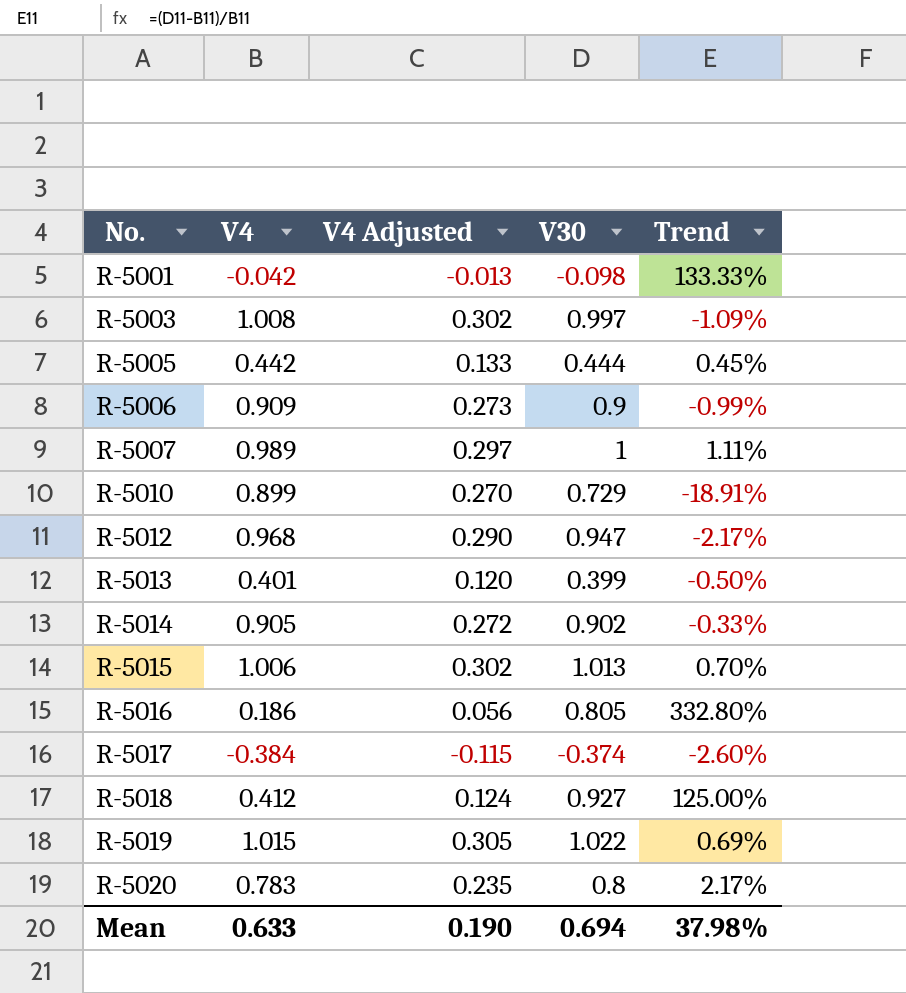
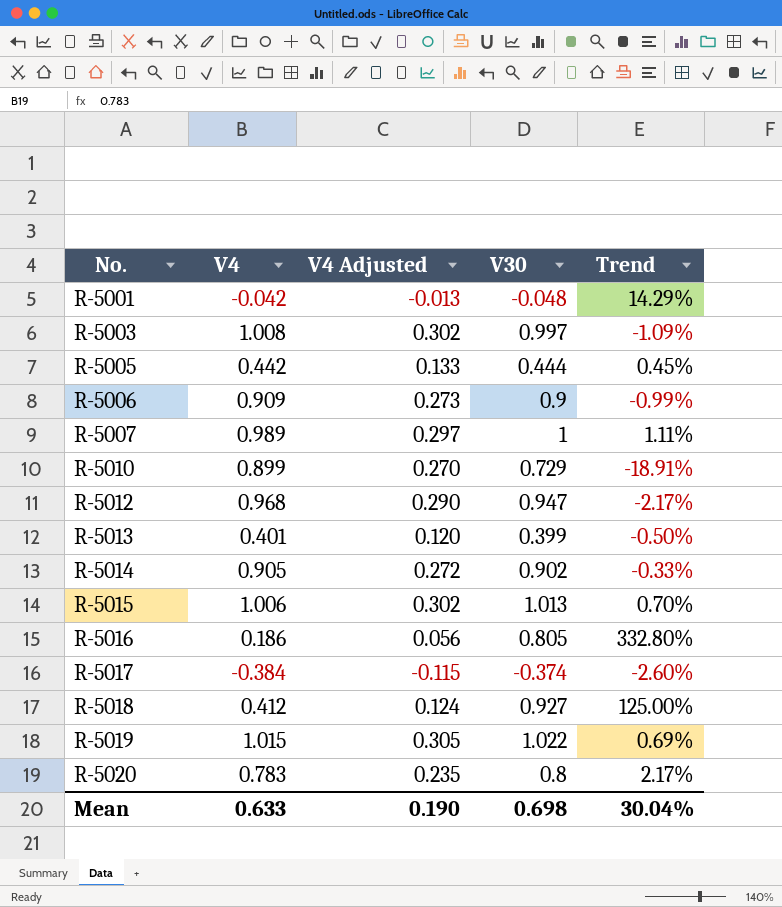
R-5001 | V30: -0.098 -> -0.048
R-5001 | Trend: 133.33% -> 14.29%
Mean | V30: 0.694 -> 0.698
Mean | Trend: 37.98% -> 30.04%

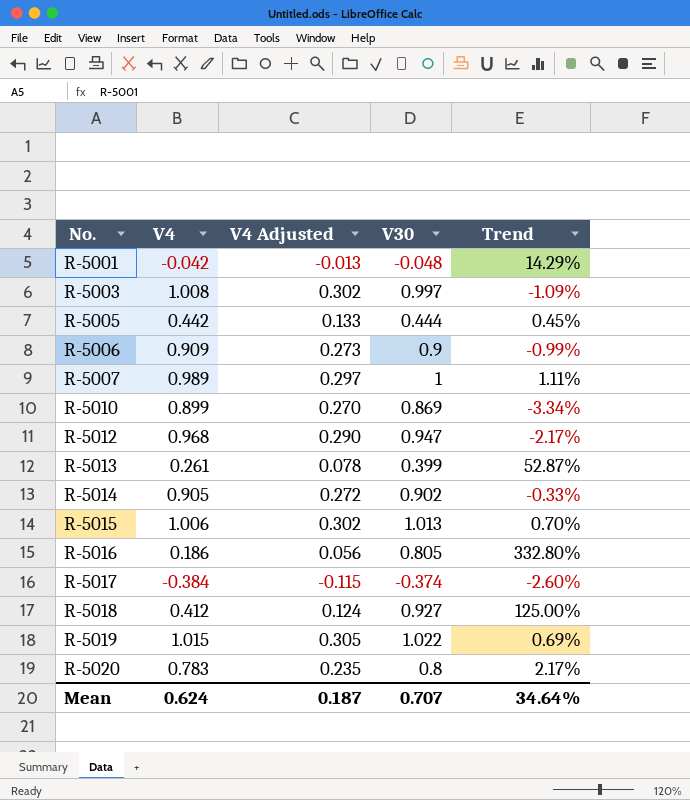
R-5010 | V30: 0.729 -> 0.869
R-5010 | Trend: -18.91% -> -3.34%
R-5013 | V4: 0.401 -> 0.261
R-5013 | V4 Adjusted: 0.120 -> 0.078
R-5013 | Trend: -0.50% -> 52.87%
Mean | V4: 0.633 -> 0.624
Mean | V4 Adjusted: 0.190 -> 0.187
Mean | V30: 0.698 -> 0.707
Mean | Trend: 30.04% -> 34.64%

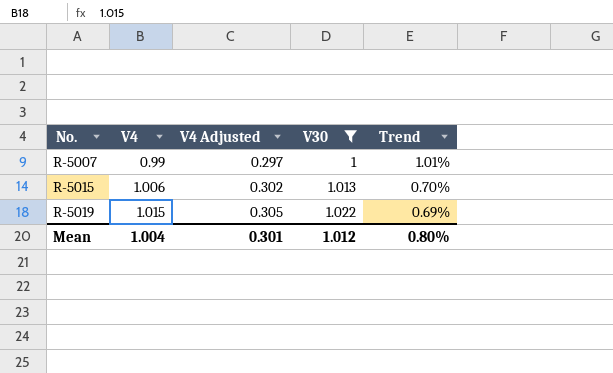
filter: none -> V30 >= 1
R-5007 | V4: 0.989 -> 0.99
R-5007 | Trend: 1.11% -> 1.01%
Mean | V4: 0.624 -> 1.004
Mean | V4 Adjusted: 0.187 -> 0.301
Mean | V30: 0.707 -> 1.012
Mean | Trend: 34.64% -> 0.80%

